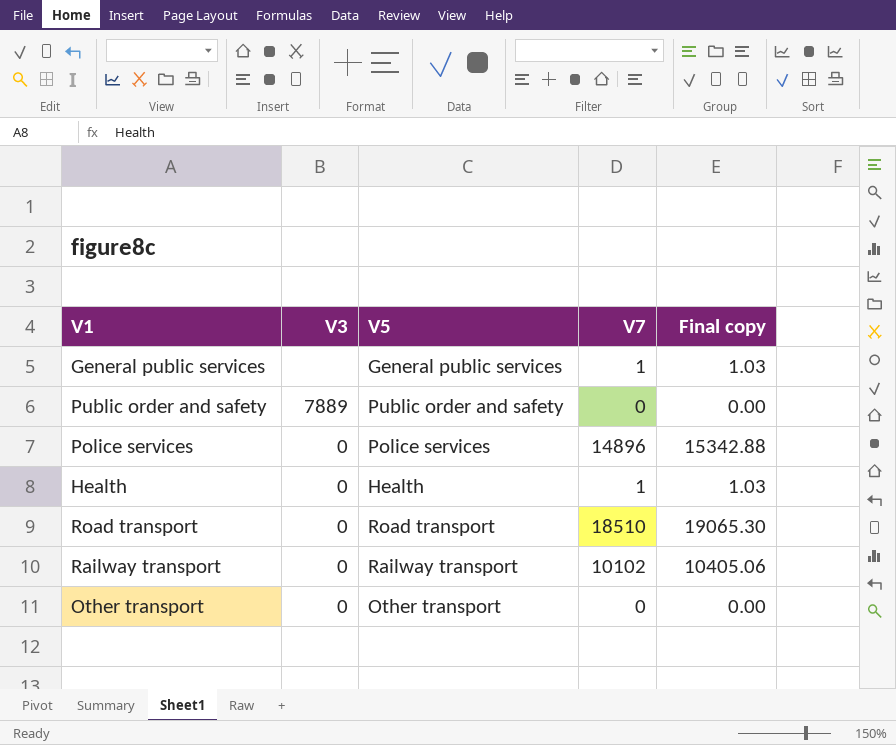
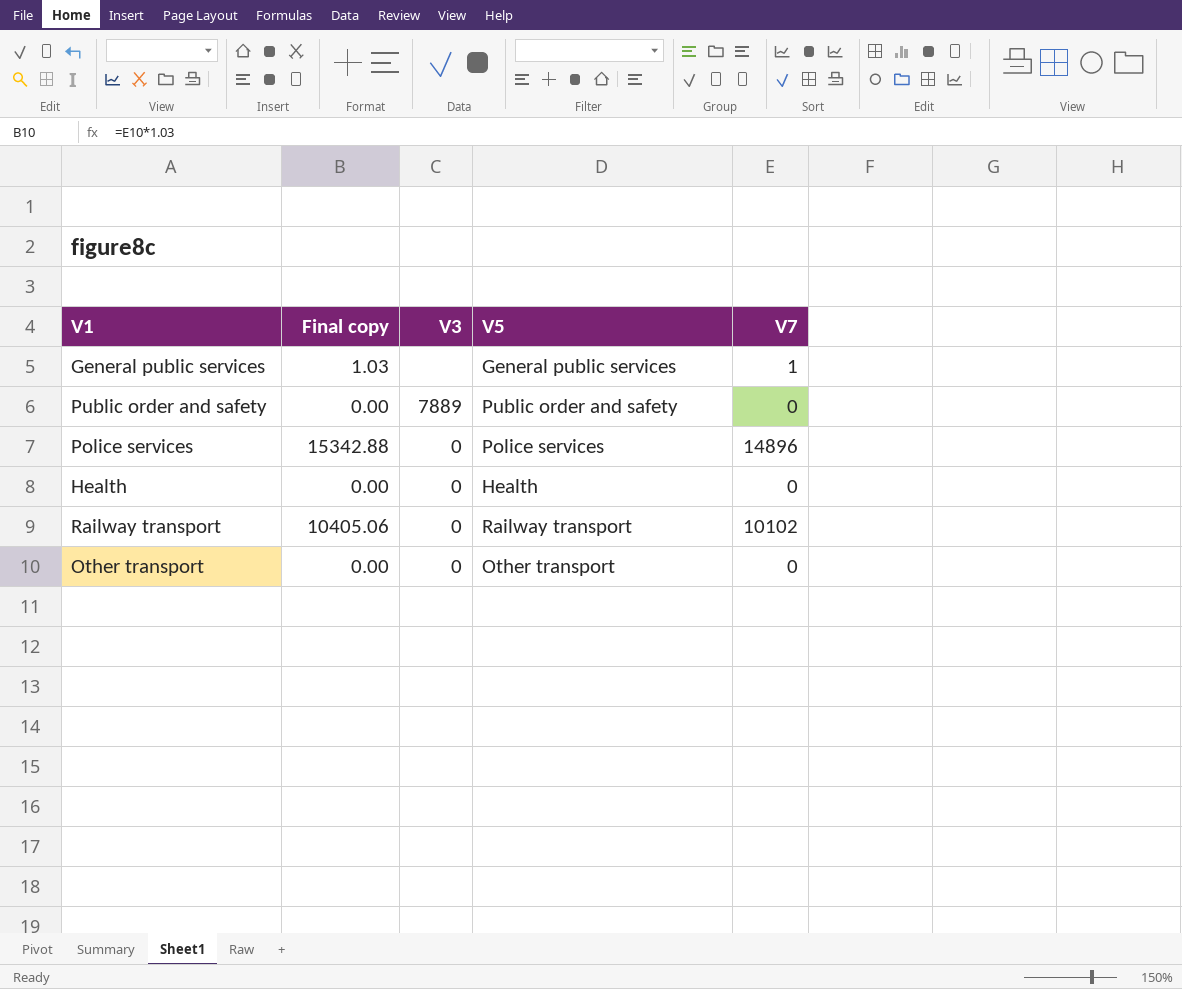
column Final copy | position: 5 -> 2
row Road transport: 0 | Road transport | 18510 | 19065.30 -> none
Health | Final copy: 1.03 -> 0.00
Health | V7: 1 -> 0

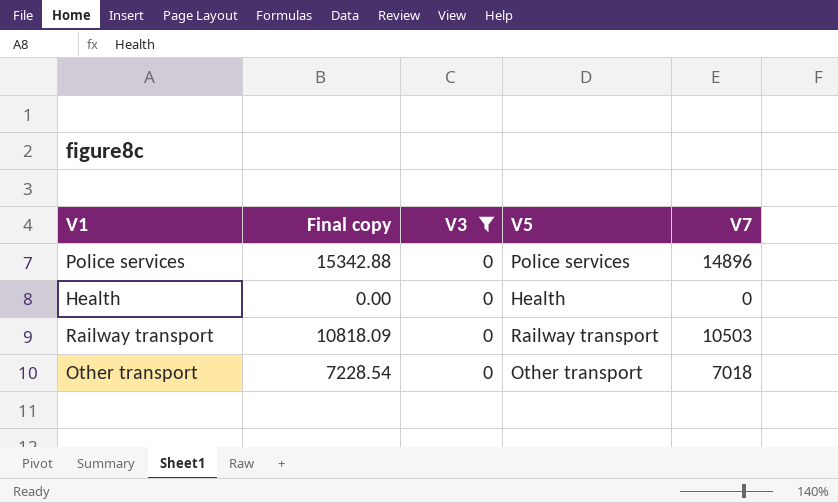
filter: none -> V3 = 0
Railway transport | Final copy: 10405.06 -> 10818.09
Railway transport | V7: 10102 -> 10503
Other transport | Final copy: 0.00 -> 7228.54
Other transport | V7: 0 -> 7018

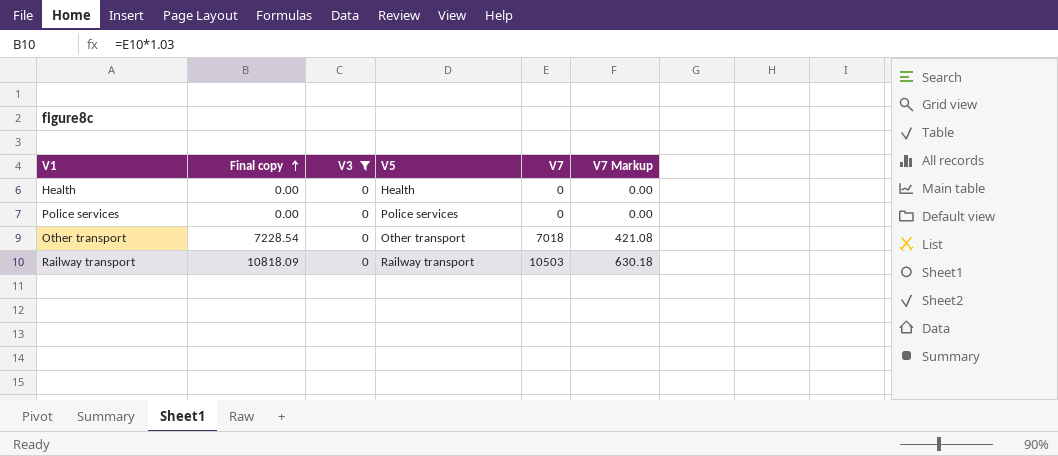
row order: none -> Final copy ascending
column V7 Markup | formula: none -> [V7] * 0.06
Police services | Final copy: 15342.88 -> 0.00
Police services | V7: 14896 -> 0

